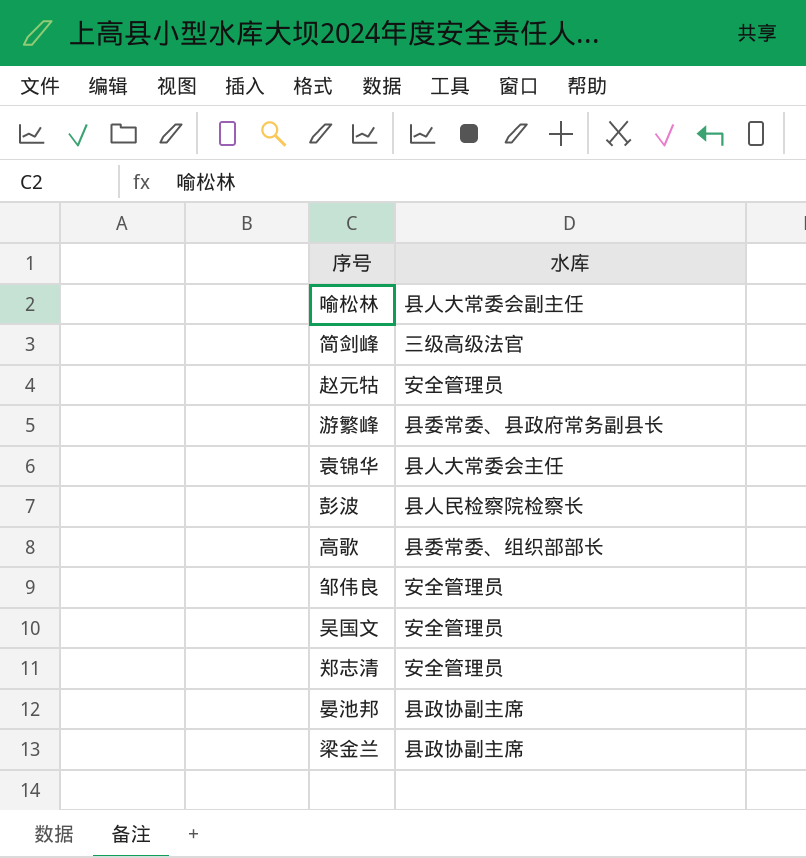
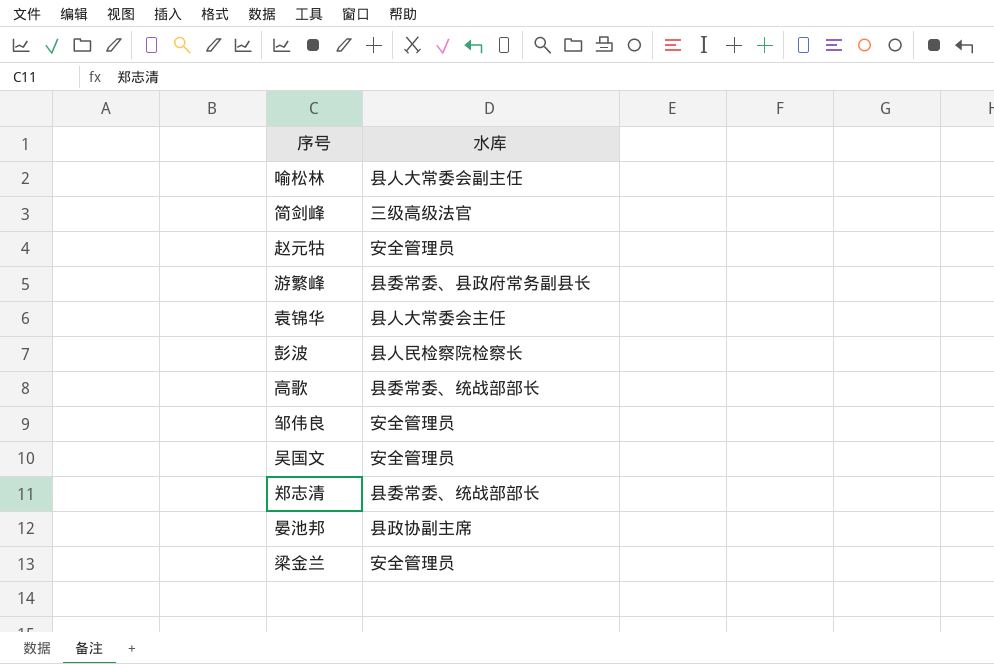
高歌 | 水库: 县委常委、组织部部长 -> 县委常委、统战部部长
郑志清 | 水库: 安全管理员 -> 县委常委、统战部部长
梁金兰 | 水库: 县政协副主席 -> 安全管理员

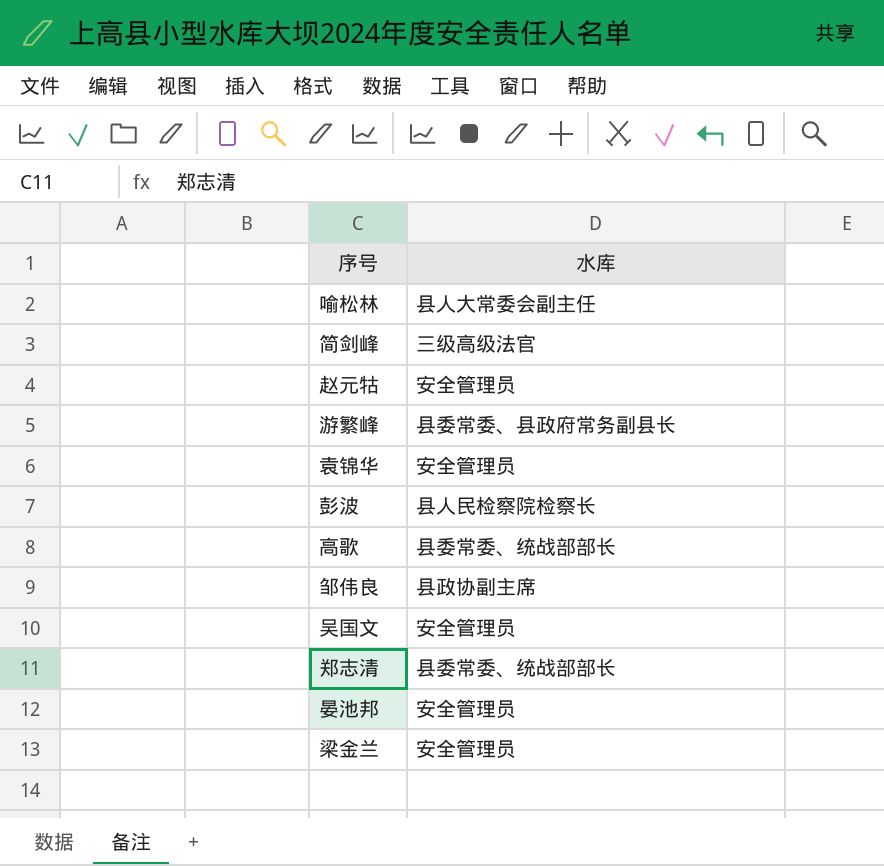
袁锦华 | 水库: 县人大常委会主任 -> 安全管理员
邹伟良 | 水库: 安全管理员 -> 县政协副主席
晏池邦 | 水库: 县政协副主席 -> 安全管理员

